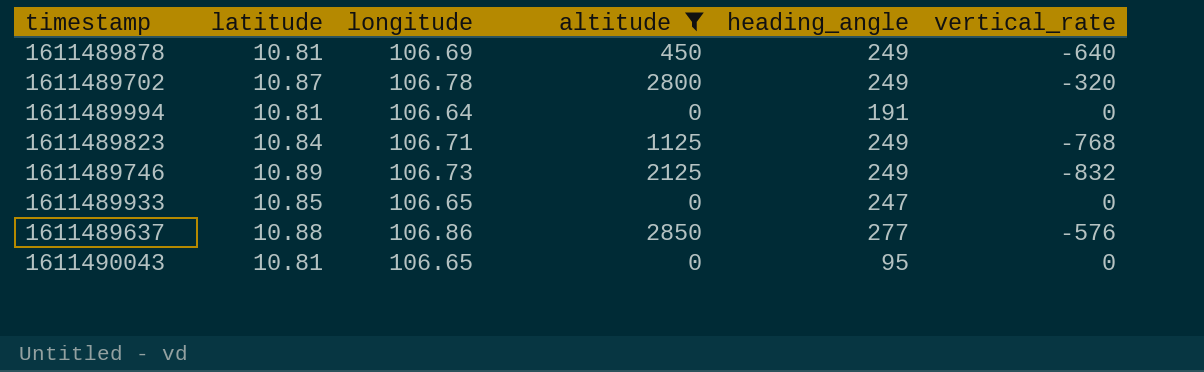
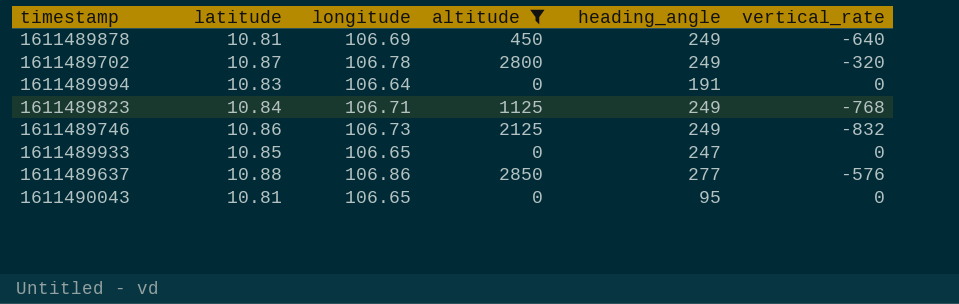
1611489994 | latitude: 10.81 -> 10.83
1611489746 | latitude: 10.89 -> 10.86

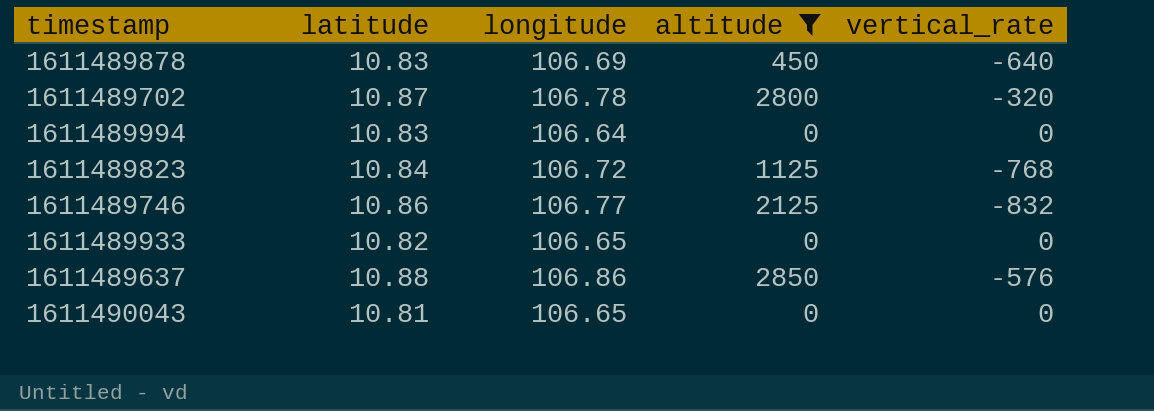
column heading_angle | position: 5 -> none
1611489878 | latitude: 10.81 -> 10.83
1611489823 | longitude: 106.71 -> 106.72
1611489746 | longitude: 106.73 -> 106.77
1611489933 | latitude: 10.85 -> 10.82

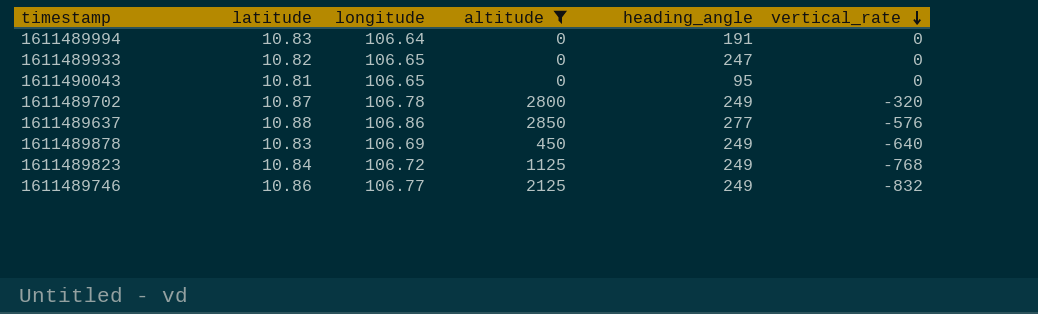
row order: none -> vertical_rate descending
column heading_angle | position: none -> 5

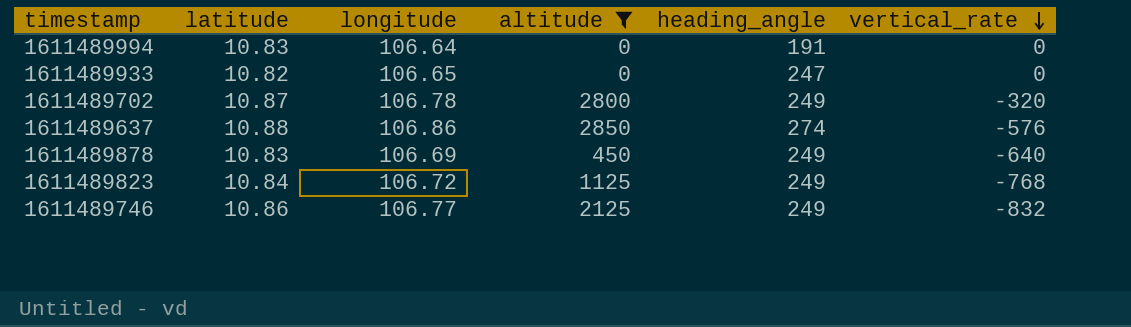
row 1611490043: 10.81 | 106.65 | 0 | 95 | 0 -> none
1611489637 | heading_angle: 277 -> 274

